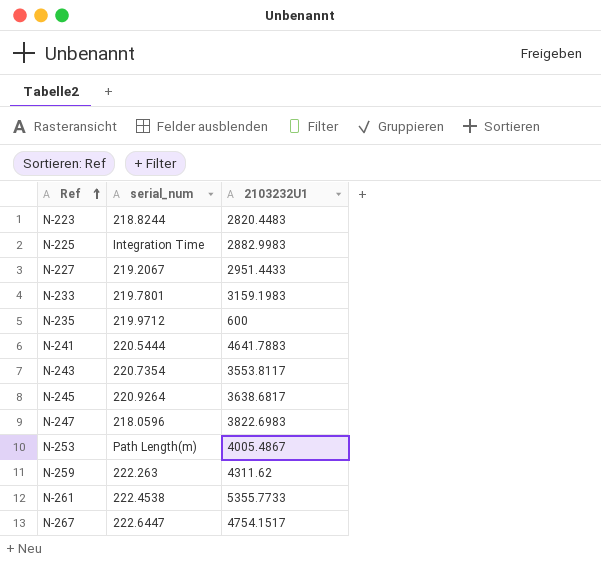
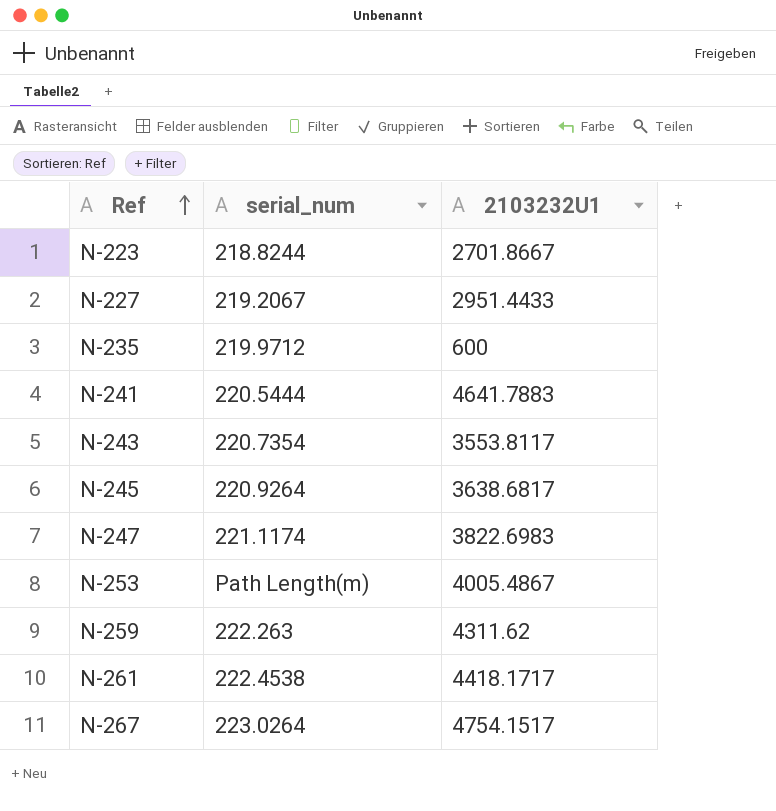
row N-225: Integration Time | 2882.9983 -> none
row N-233: 219.7801 | 3159.1983 -> none
N-223 | 2103232U1: 2820.4483 -> 2701.8667
N-247 | serial_num: 218.0596 -> 221.1174
N-261 | 2103232U1: 5355.7733 -> 4418.1717
N-267 | serial_num: 222.6447 -> 223.0264

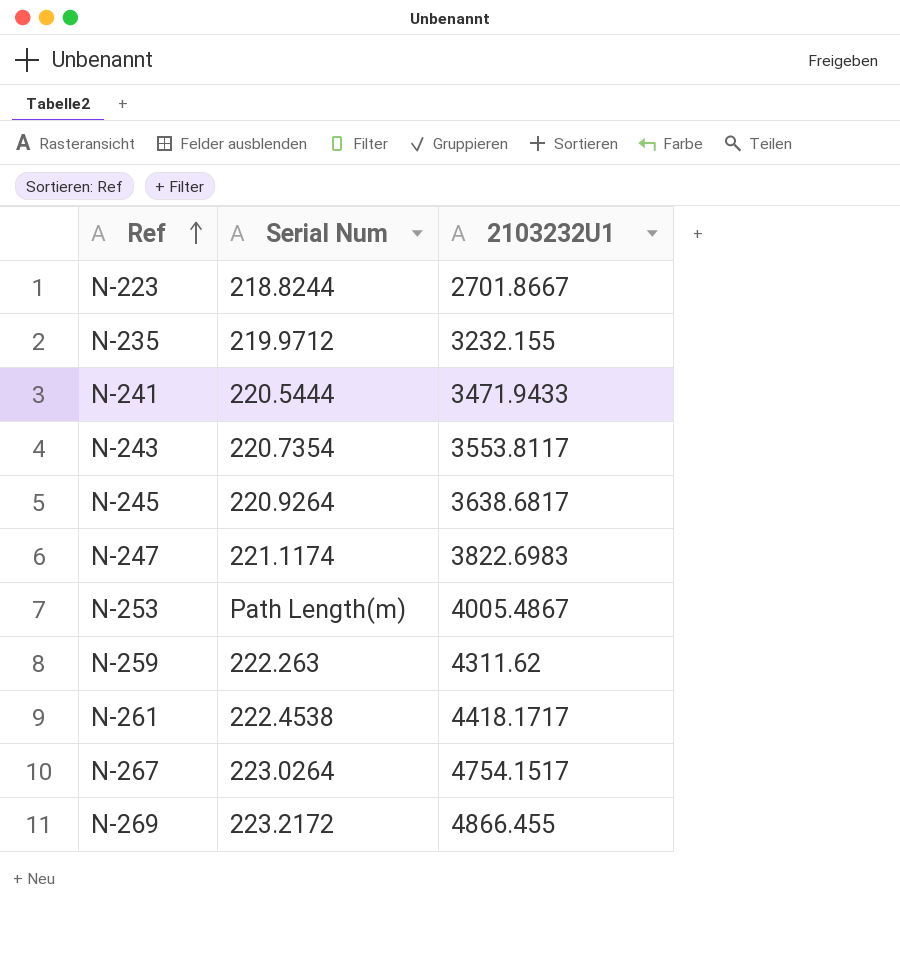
column name: serial_num -> Serial Num
row N-227: 219.2067 | 2951.4433 -> none
N-235 | 2103232U1: 600 -> 3232.155
N-241 | 2103232U1: 4641.7883 -> 3471.9433
row N-269: none -> 223.2172 | 4866.455

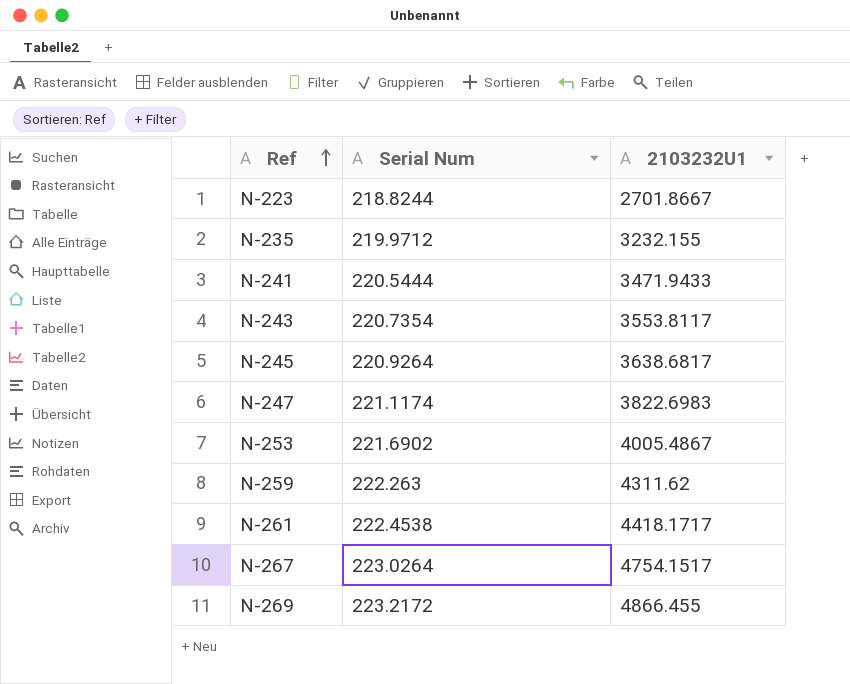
N-253 | Serial Num: Path Length(m) -> 221.6902

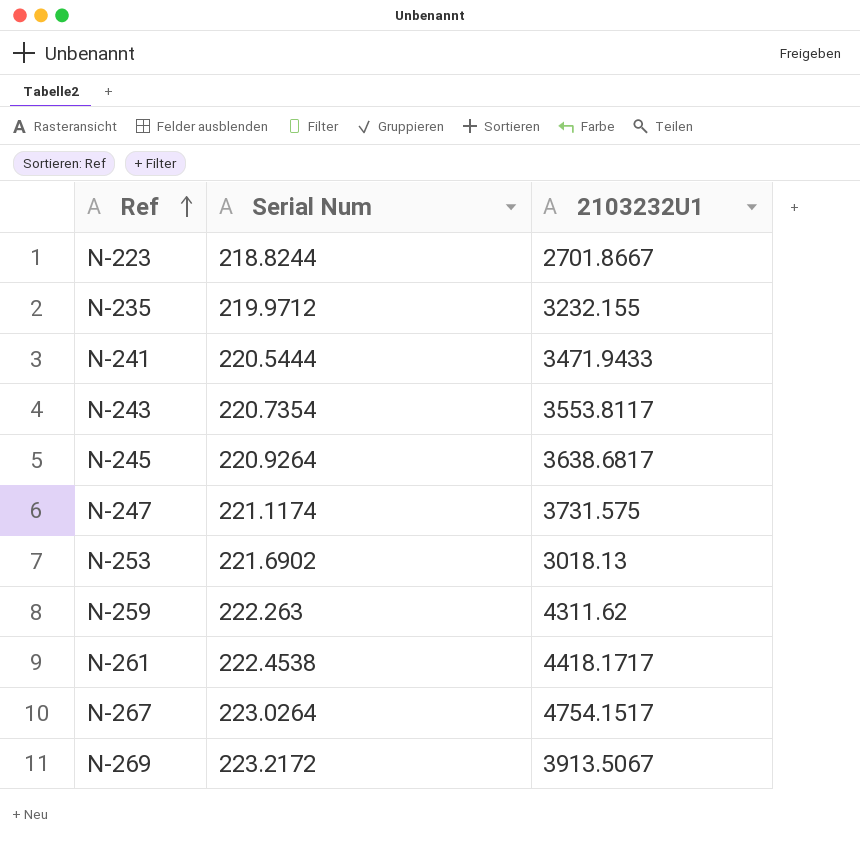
N-247 | 2103232U1: 3822.6983 -> 3731.575
N-253 | 2103232U1: 4005.4867 -> 3018.13
N-269 | 2103232U1: 4866.455 -> 3913.5067

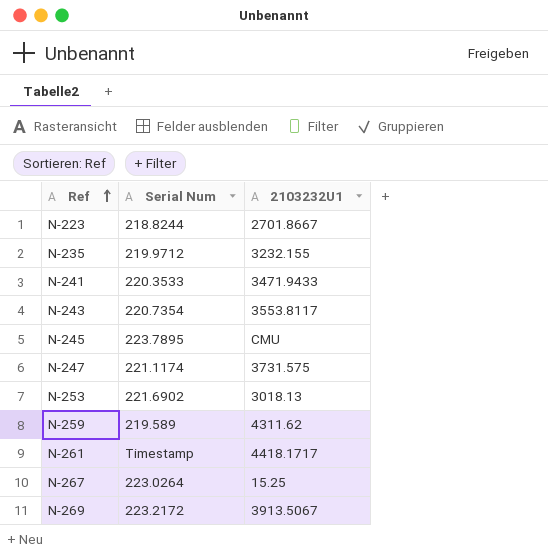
N-241 | Serial Num: 220.5444 -> 220.3533
N-245 | Serial Num: 220.9264 -> 223.7895
N-245 | 2103232U1: 3638.6817 -> CMU
N-259 | Serial Num: 222.263 -> 219.589
N-261 | Serial Num: 222.4538 -> Timestamp
N-267 | 2103232U1: 4754.1517 -> 15.25

